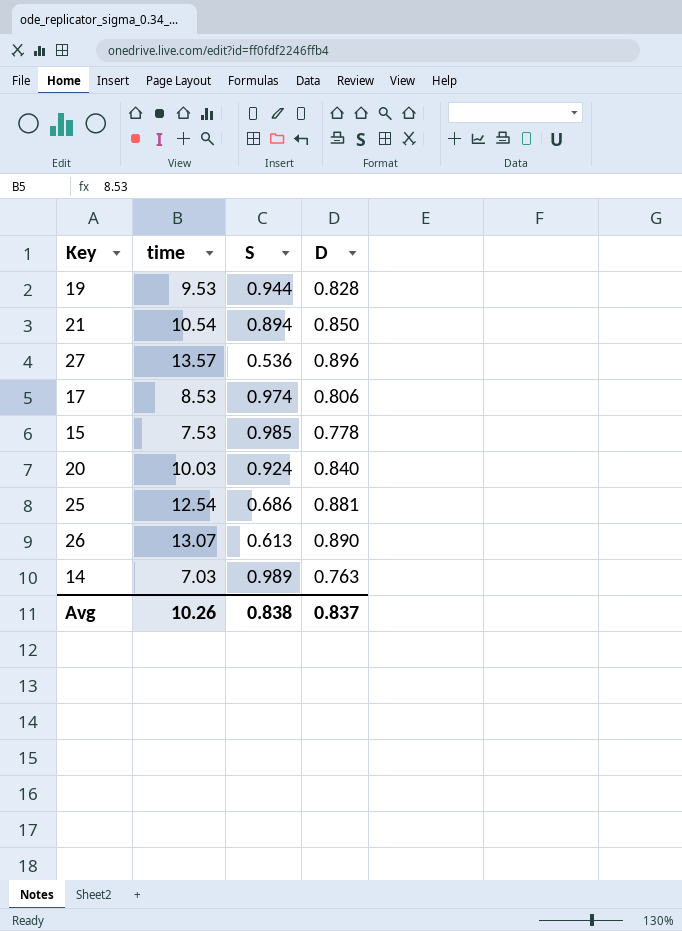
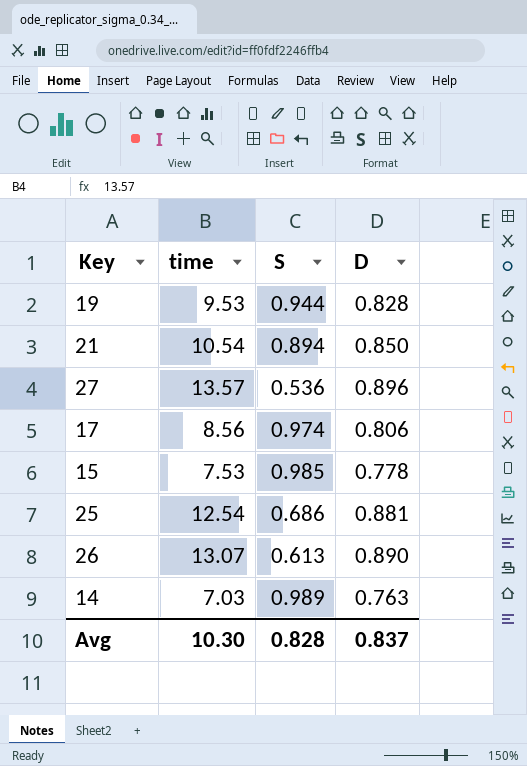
row 20: 10.03 | 0.924 | 0.840 -> none
17 | time: 8.53 -> 8.56
Avg | time: 10.26 -> 10.30
Avg | S: 0.838 -> 0.828

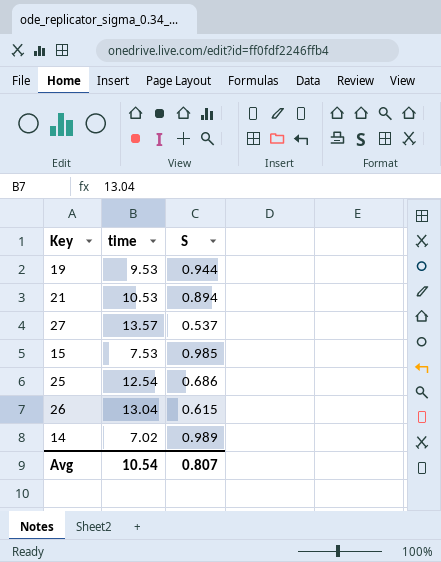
column D | position: 4 -> none
row 17: 8.56 | 0.974 | 0.806 -> none
21 | time: 10.54 -> 10.53
27 | S: 0.536 -> 0.537
26 | time: 13.07 -> 13.04
26 | S: 0.613 -> 0.615
14 | time: 7.03 -> 7.02
Avg | time: 10.30 -> 10.54
Avg | S: 0.828 -> 0.807

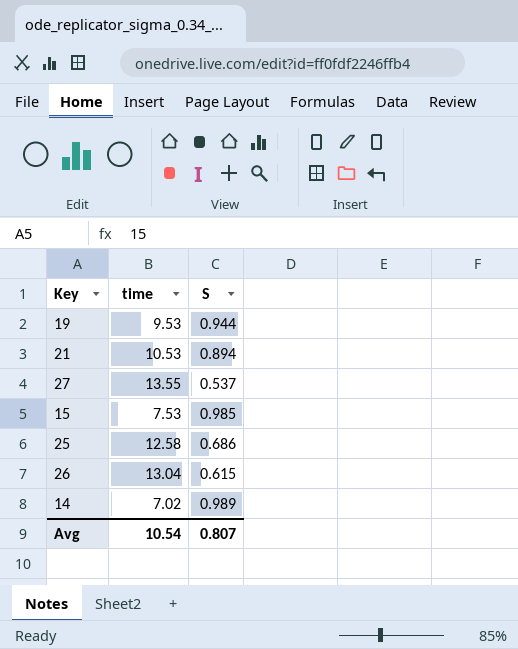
27 | time: 13.57 -> 13.55
25 | time: 12.54 -> 12.58

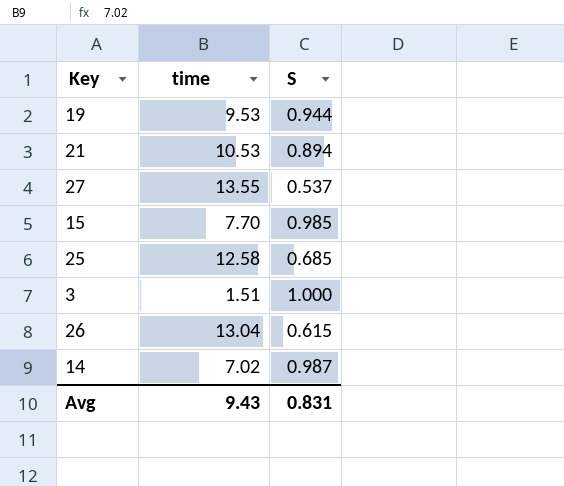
15 | time: 7.53 -> 7.70
25 | S: 0.686 -> 0.685
row 3: none -> 1.51 | 1.000
14 | S: 0.989 -> 0.987
Avg | time: 10.54 -> 9.43
Avg | S: 0.807 -> 0.831

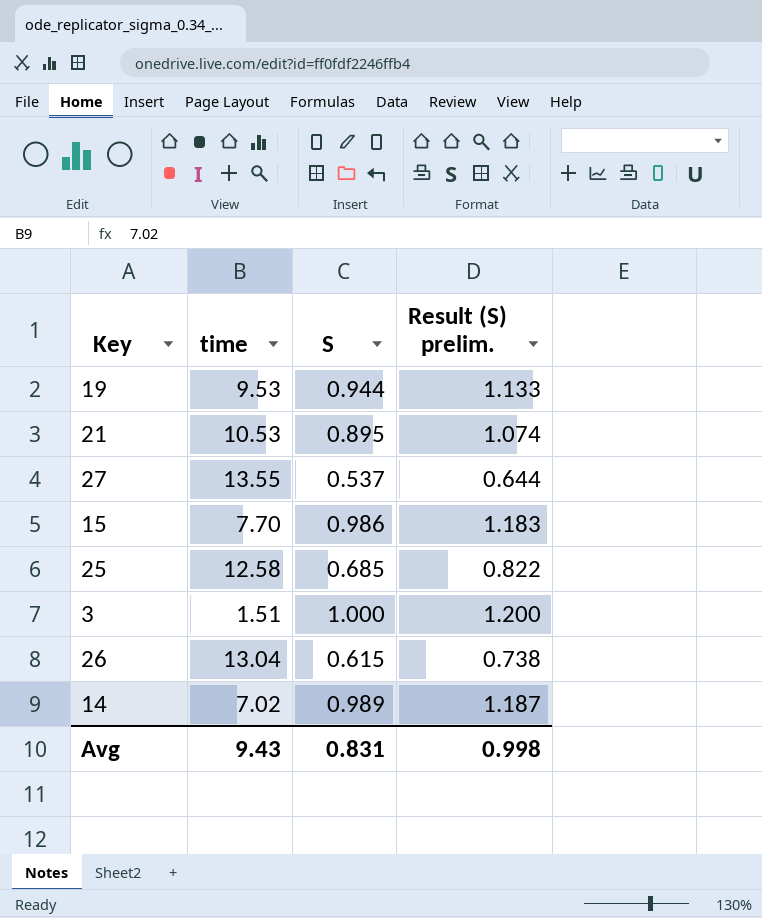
column Result (S) prelim. | formula: none -> [S] * 1.2
21 | S: 0.894 -> 0.895
15 | S: 0.985 -> 0.986
14 | S: 0.987 -> 0.989

